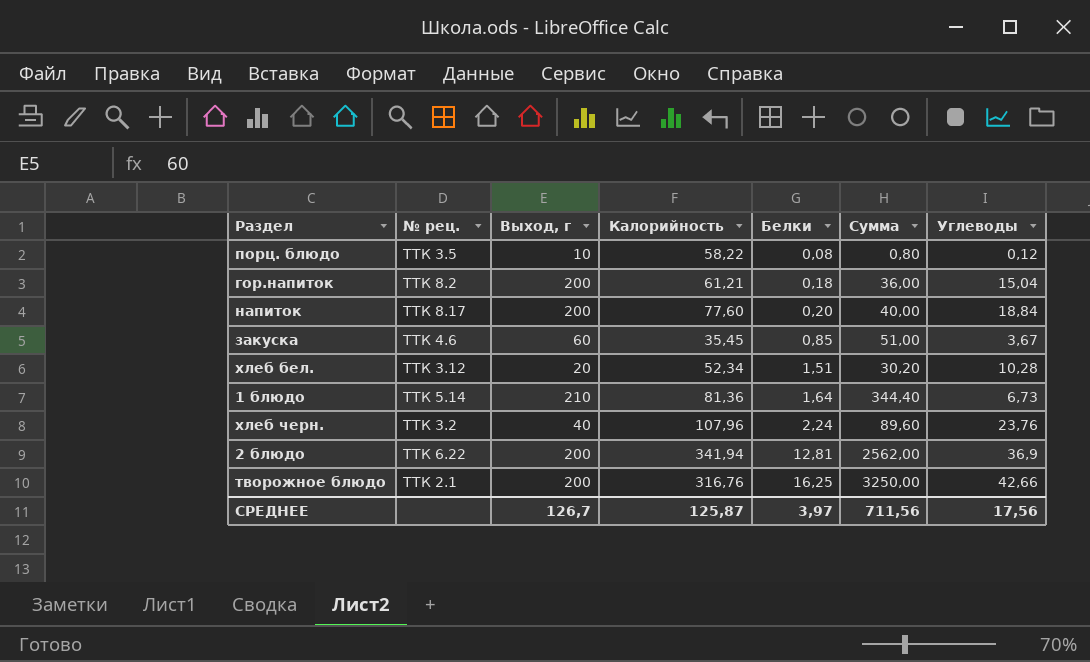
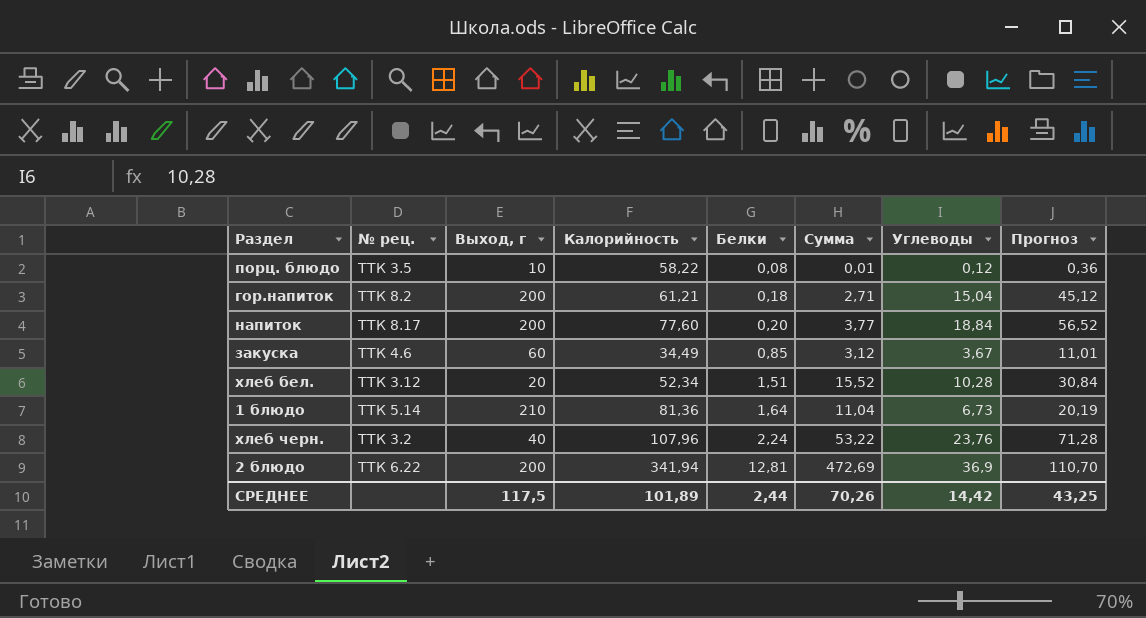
column Сумма | formula: [Выход, г] * [Белки] -> [Белки] * [Углеводы]
column Прогноз | formula: none -> [Углеводы] * 3
row творожное блюдо: ТТК 2.1 | 200 | 316,76 | 16,25 | 3250,00 | 42,66 -> none
закуска | Калорийность: 35,45 -> 34,49
СРЕДНЕЕ | Выход, г: 126,7 -> 117,5
СРЕДНЕЕ | Калорийность: 125,87 -> 101,89
СРЕДНЕЕ | Белки: 3,97 -> 2,44
СРЕДНЕЕ | Сумма: 711,56 -> 70,26
СРЕДНЕЕ | Углеводы: 17,56 -> 14,42

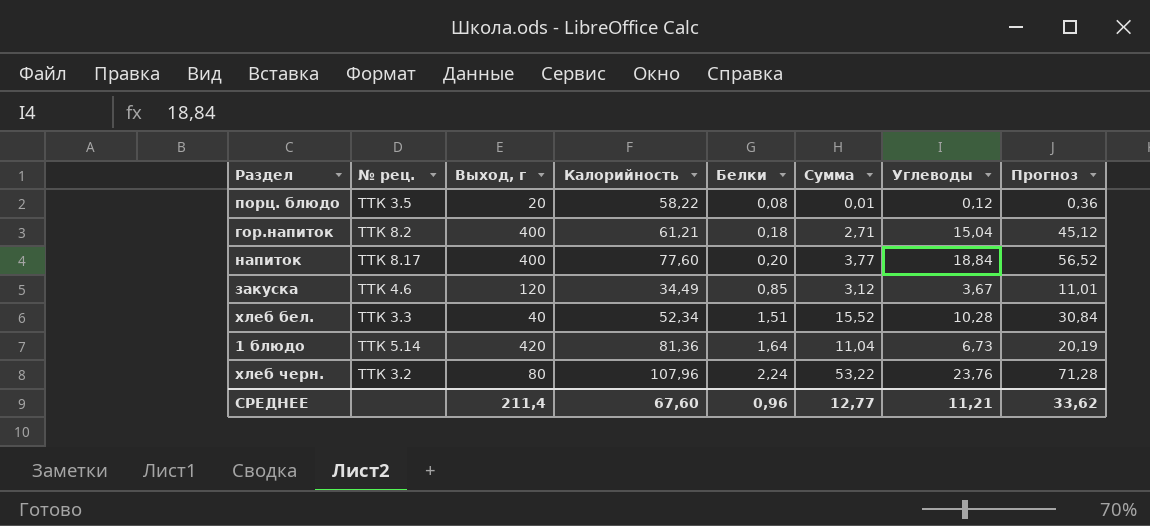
row 2 блюдо: ТТК 6.22 | 200 | 341,94 | 12,81 | 472,69 | 36,9 | 110,70 -> none
порц. блюдо | Выход, г: 10 -> 20
гор.напиток | Выход, г: 200 -> 400
напиток | Выход, г: 200 -> 400
закуска | Выход, г: 60 -> 120
хлеб бел. | № рец.: ТТК 3.12 -> ТТК 3.3
хлеб бел. | Выход, г: 20 -> 40
1 блюдо | Выход, г: 210 -> 420
хлеб черн. | Выход, г: 40 -> 80
СРЕДНЕЕ | Выход, г: 117,5 -> 211,4
СРЕДНЕЕ | Калорийность: 101,89 -> 67,60
СРЕДНЕЕ | Белки: 2,44 -> 0,96
СРЕДНЕЕ | Сумма: 70,26 -> 12,77
СРЕДНЕЕ | Углеводы: 14,42 -> 11,21
СРЕДНЕЕ | Прогноз: 43,25 -> 33,62

